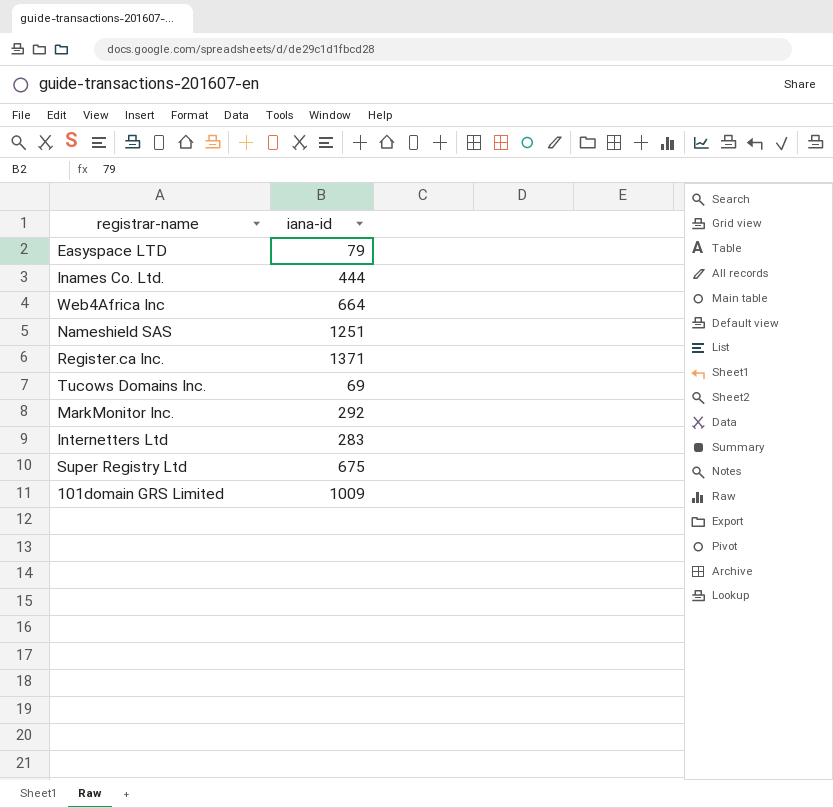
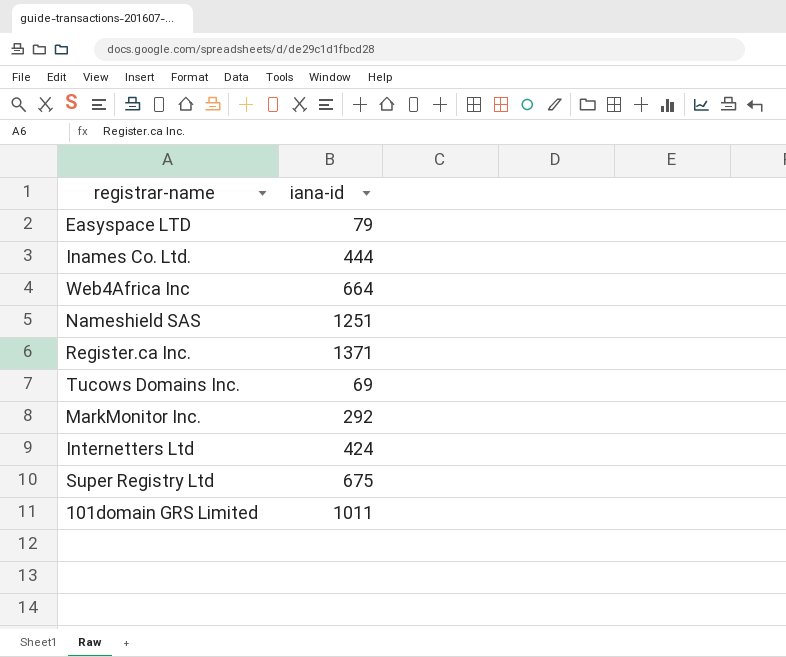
Internetters Ltd | iana-id: 283 -> 424
101domain GRS Limited | iana-id: 1009 -> 1011

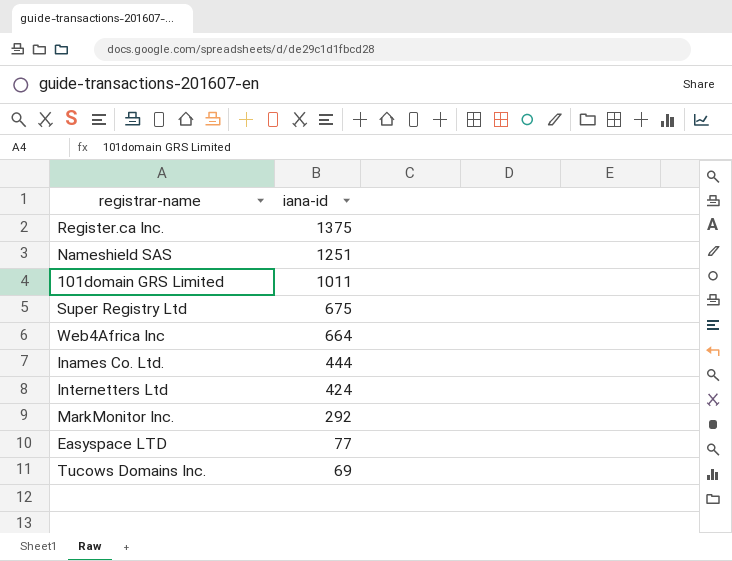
row order: none -> iana-id descending
Register.ca Inc. | iana-id: 1371 -> 1375
Easyspace LTD | iana-id: 79 -> 77

